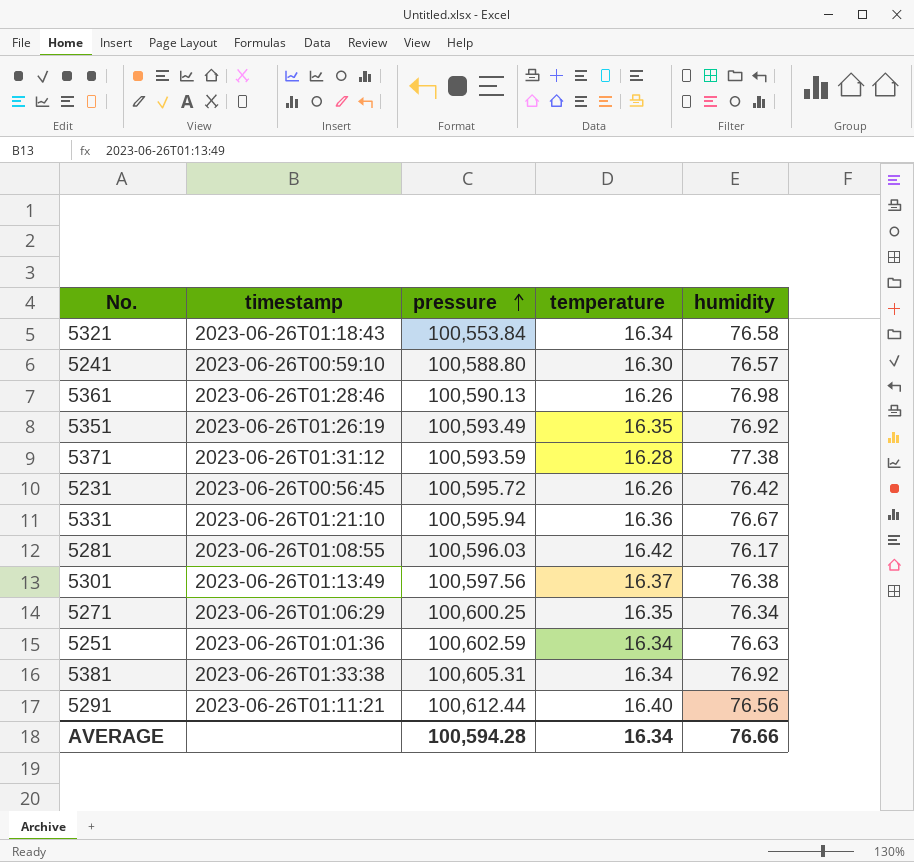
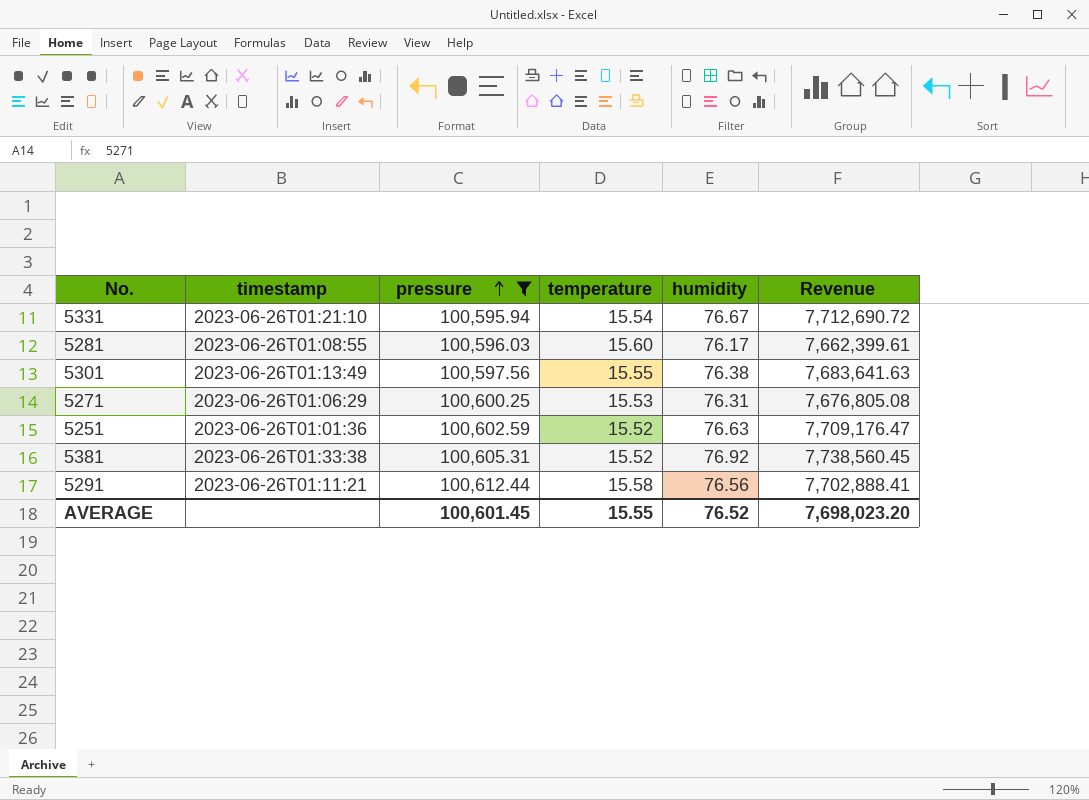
filter: none -> pressure >= 100,595.94
column Revenue | formula: none -> [pressure] * [humidity]
5331 | temperature: 16.36 -> 15.54
5281 | temperature: 16.42 -> 15.60
5301 | temperature: 16.37 -> 15.55
5271 | temperature: 16.35 -> 15.53
5271 | humidity: 76.34 -> 76.31
5251 | temperature: 16.34 -> 15.52
5381 | temperature: 16.34 -> 15.52
5291 | temperature: 16.40 -> 15.58
AVERAGE | pressure: 100,594.28 -> 100,601.45
AVERAGE | temperature: 16.34 -> 15.55
AVERAGE | humidity: 76.66 -> 76.52

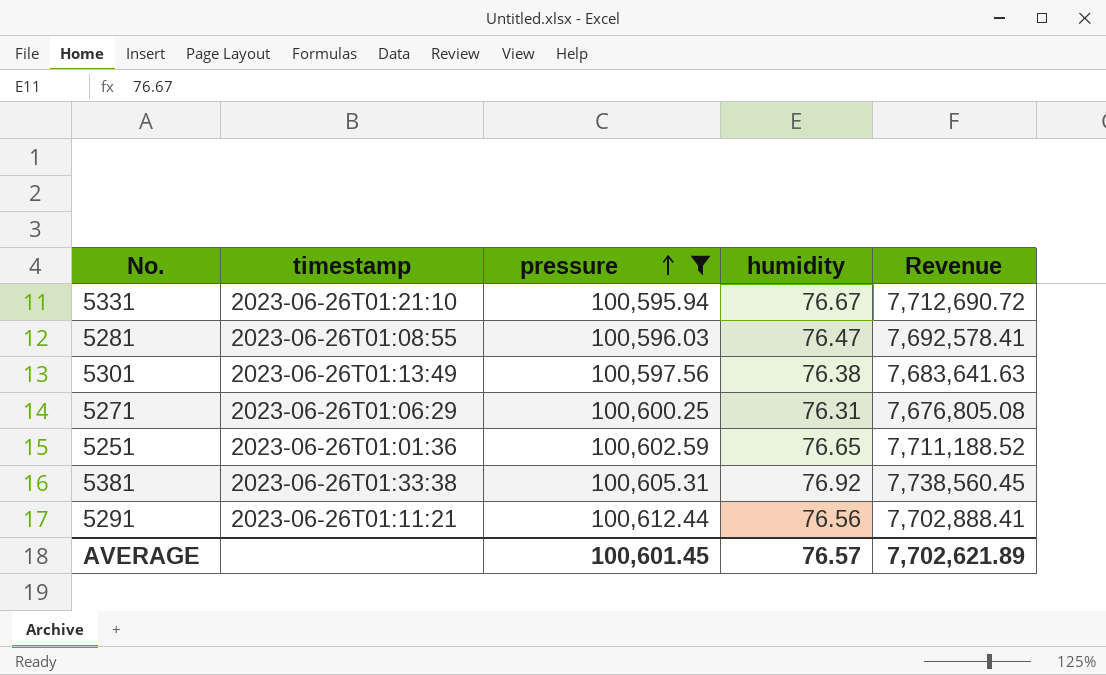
column temperature | position: 4 -> none
5281 | humidity: 76.17 -> 76.47
5281 | Revenue: 7,662,399.61 -> 7,692,578.41
5251 | humidity: 76.63 -> 76.65
5251 | Revenue: 7,709,176.47 -> 7,711,188.52
AVERAGE | humidity: 76.52 -> 76.57
AVERAGE | Revenue: 7,698,023.20 -> 7,702,621.89

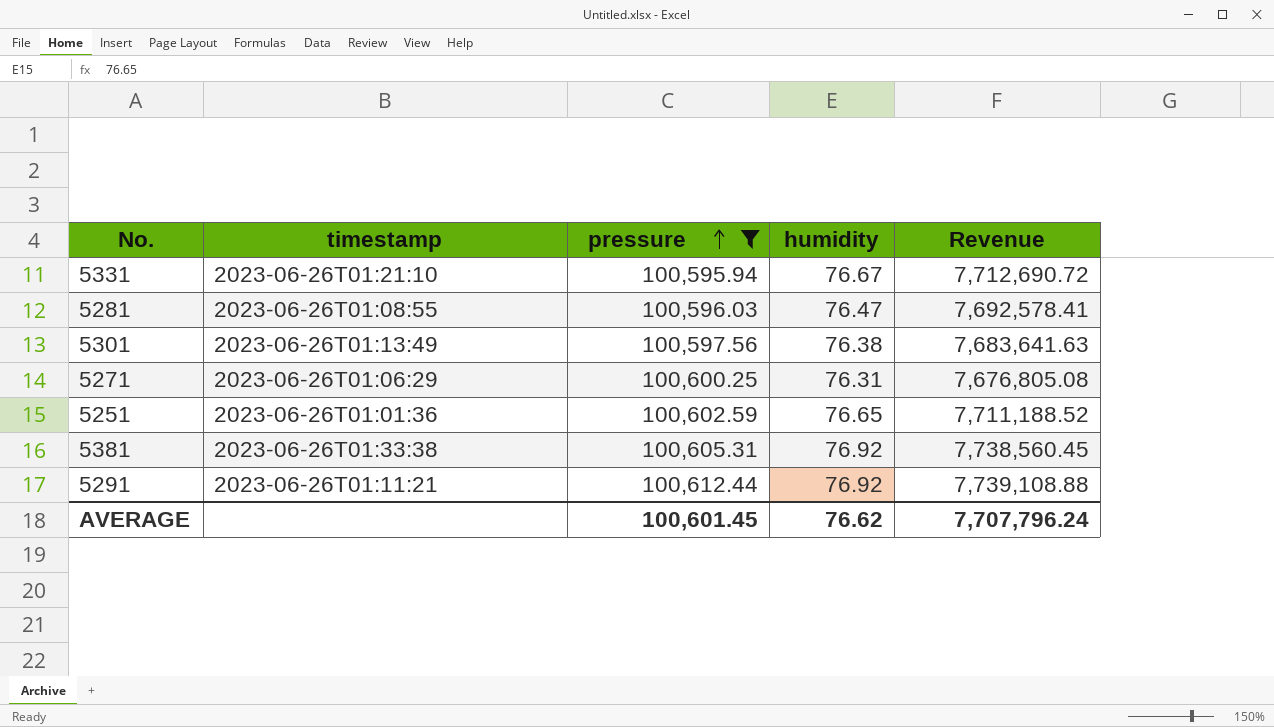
5291 | humidity: 76.56 -> 76.92
5291 | Revenue: 7,702,888.41 -> 7,739,108.88
AVERAGE | humidity: 76.57 -> 76.62
AVERAGE | Revenue: 7,702,621.89 -> 7,707,796.24

